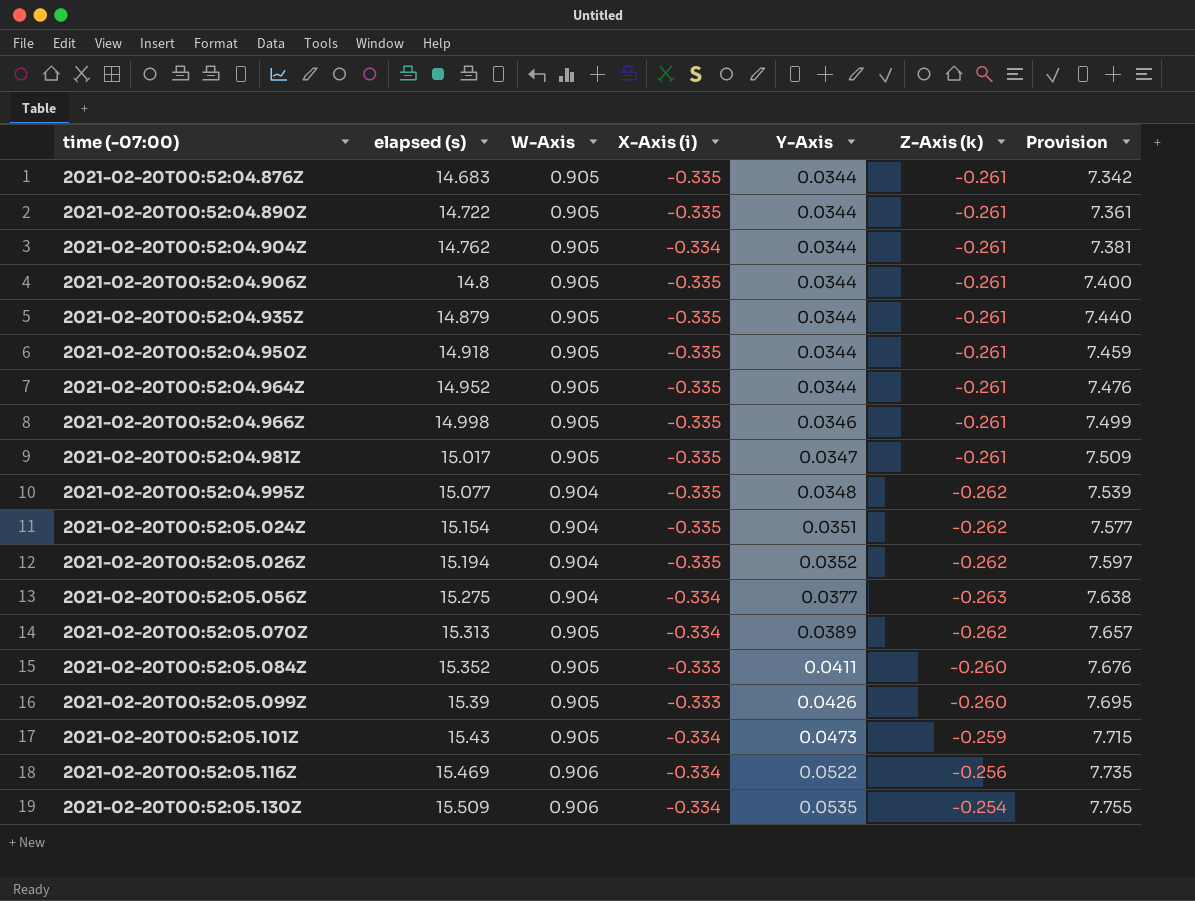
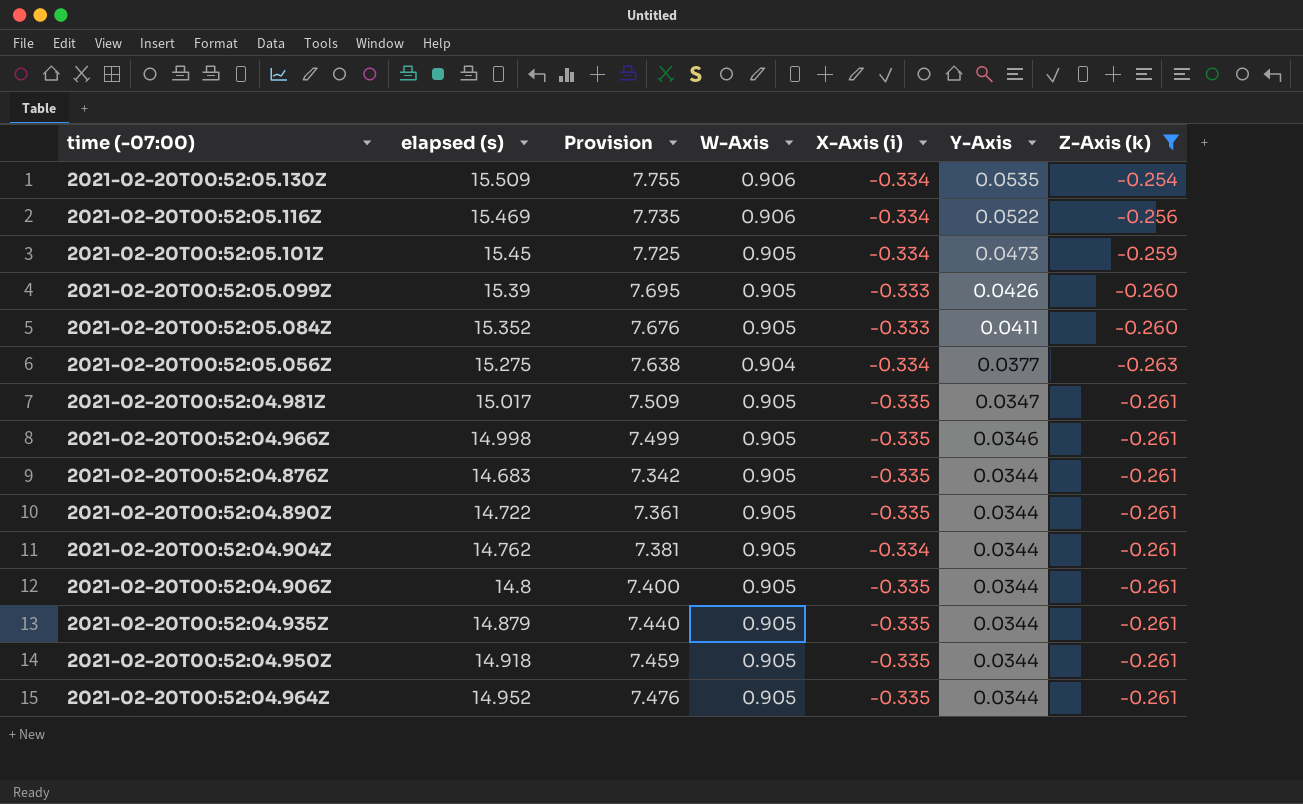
filter: none -> Z-Axis (k) != -0.262
row order: time (-07:00) ascending -> Y-Axis descending
column Provision | position: 7 -> 3
2021-02-20T00:52:05.101Z | elapsed (s): 15.43 -> 15.45
2021-02-20T00:52:05.101Z | Provision: 7.715 -> 7.725

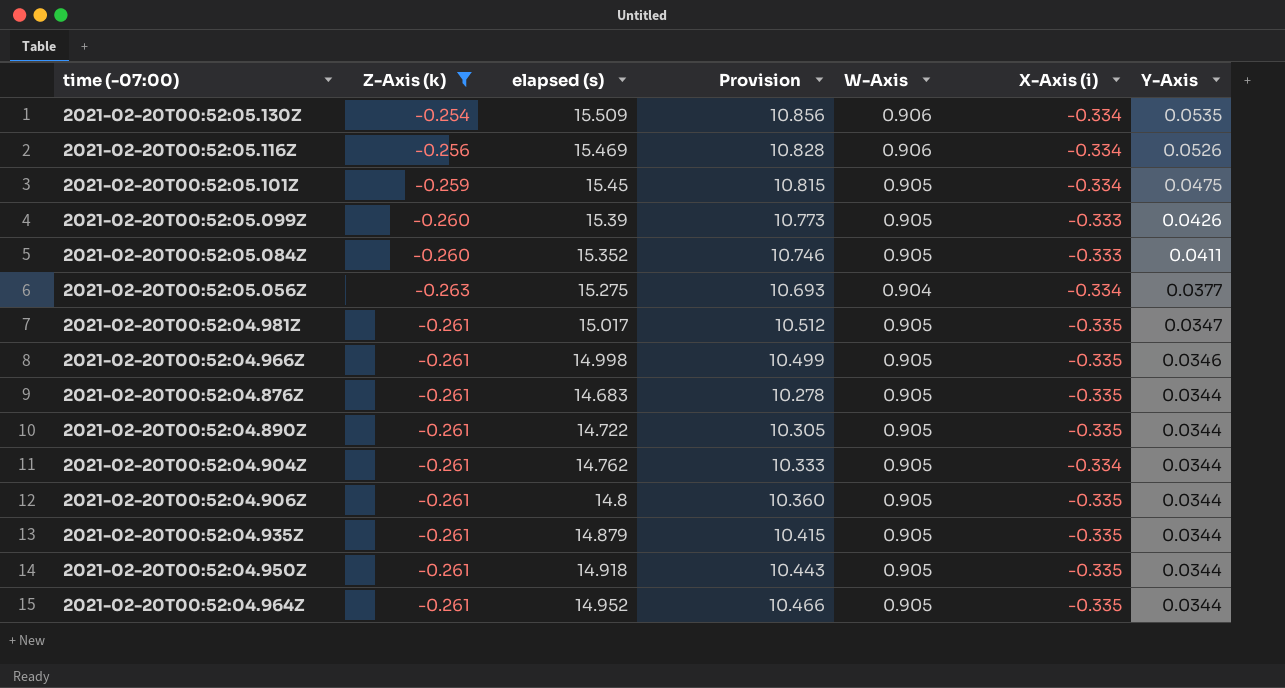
column Z-Axis (k) | position: 7 -> 2
column Provision | formula: [elapsed (s)] * 0.5 -> [elapsed (s)] * 0.7
2021-02-20T00:52:05.116Z | Y-Axis: 0.0522 -> 0.0526
2021-02-20T00:52:05.101Z | Y-Axis: 0.0473 -> 0.0475

